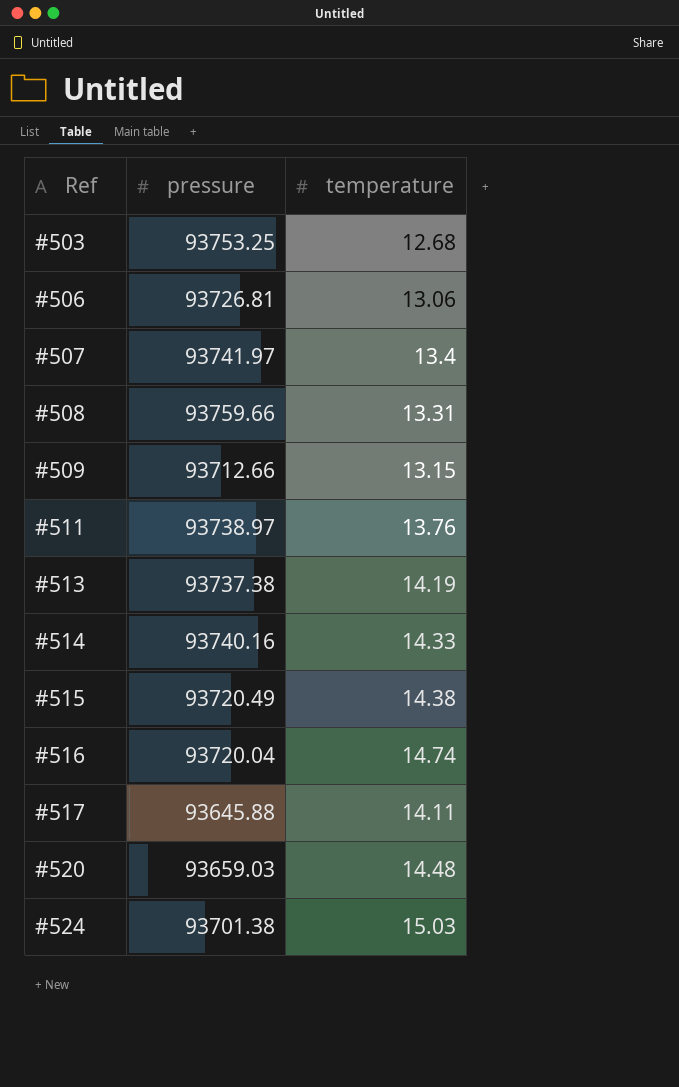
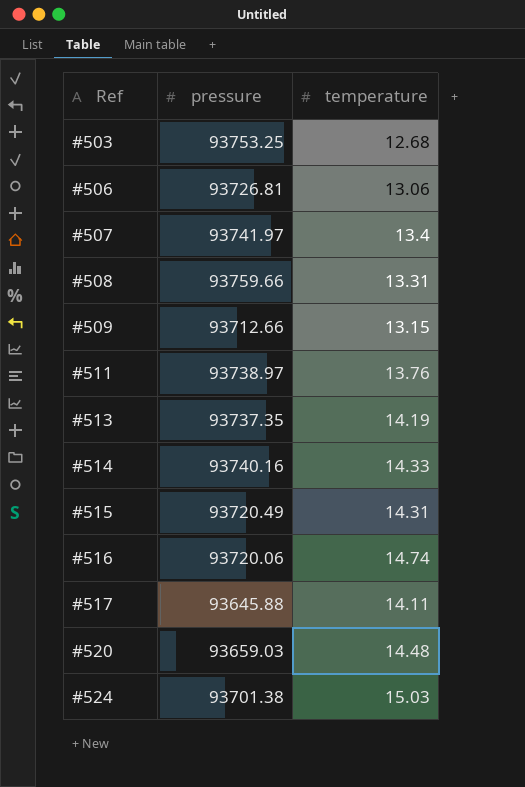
#513 | pressure: 93737.38 -> 93737.35
#515 | temperature: 14.38 -> 14.31
#516 | pressure: 93720.04 -> 93720.06

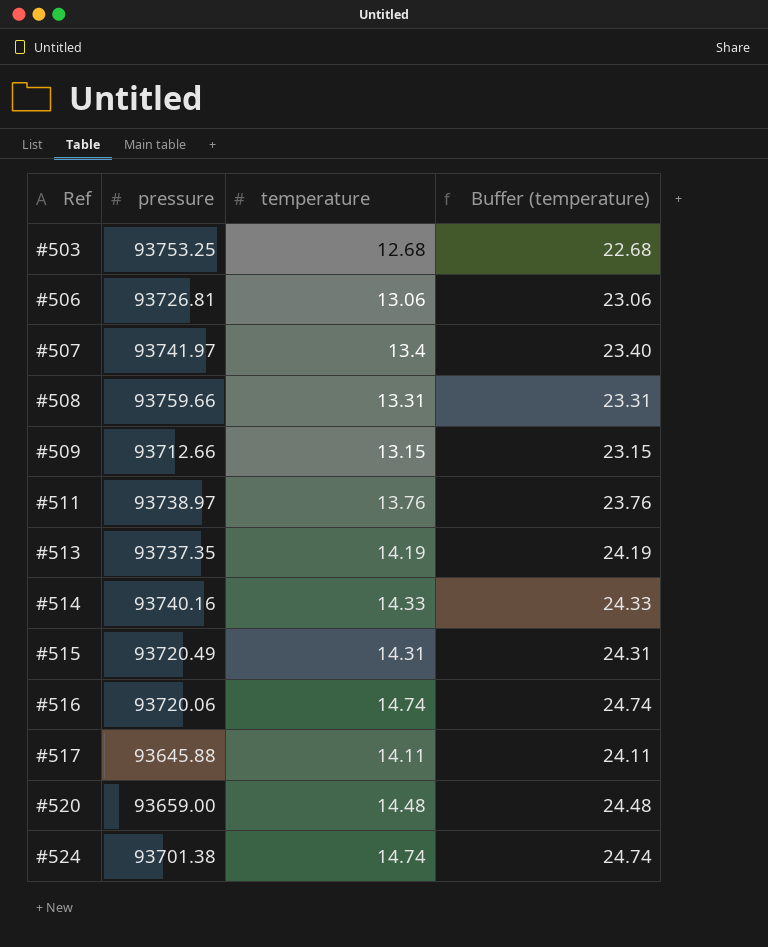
column Buffer (temperature) | formula: none -> [temperature] + 10
#520 | pressure: 93659.03 -> 93659.00
#524 | temperature: 15.03 -> 14.74

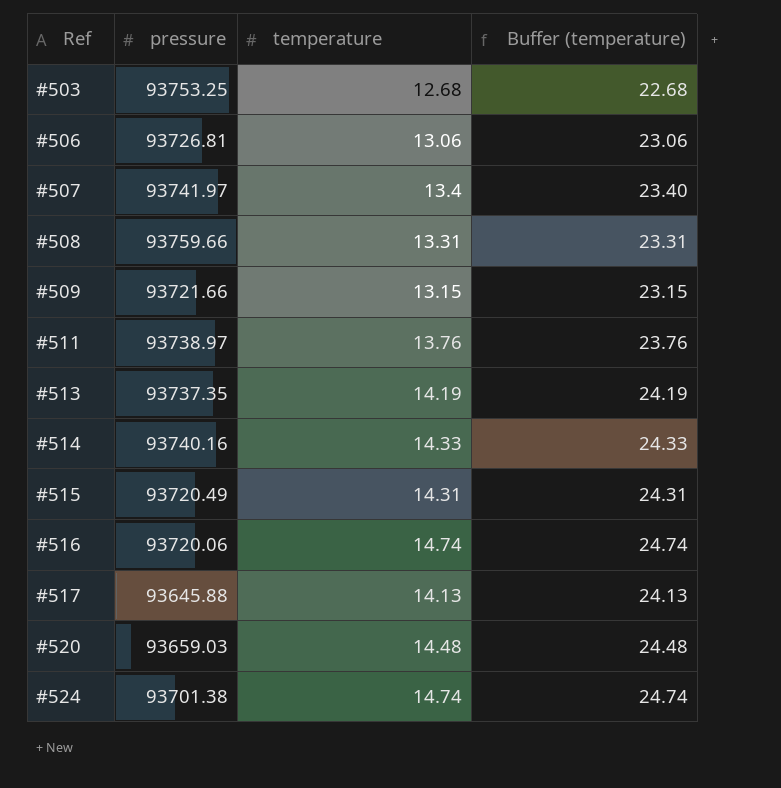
#509 | pressure: 93712.66 -> 93721.66
#517 | temperature: 14.11 -> 14.13
#517 | Buffer (temperature): 24.11 -> 24.13
#520 | pressure: 93659.00 -> 93659.03

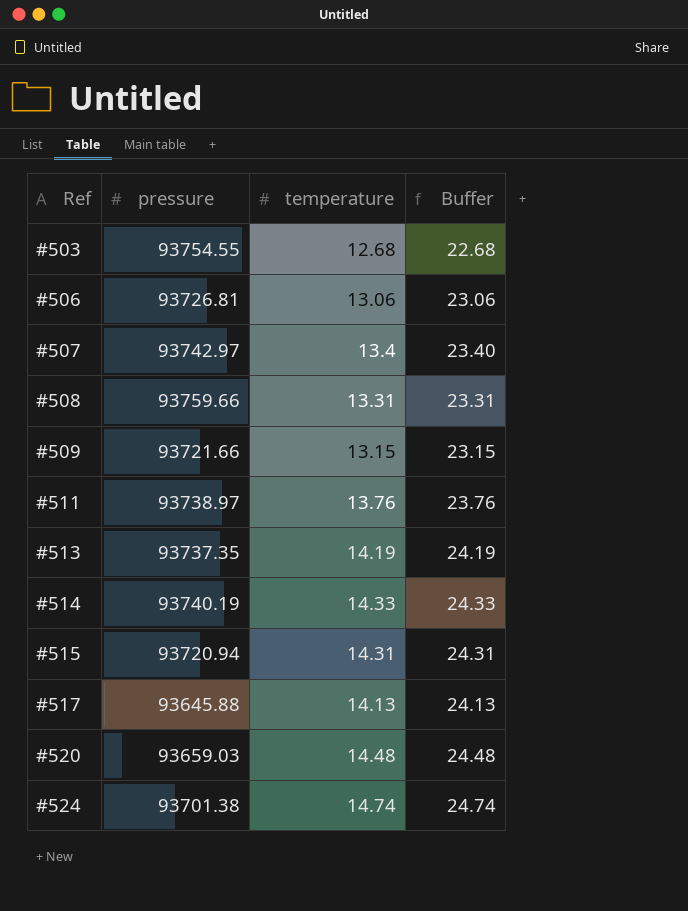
column name: Buffer (temperature) -> Buffer
row #516: 93720.06 | 14.74 | 24.74 -> none
#503 | pressure: 93753.25 -> 93754.55
#507 | pressure: 93741.97 -> 93742.97
#514 | pressure: 93740.16 -> 93740.19
#515 | pressure: 93720.49 -> 93720.94

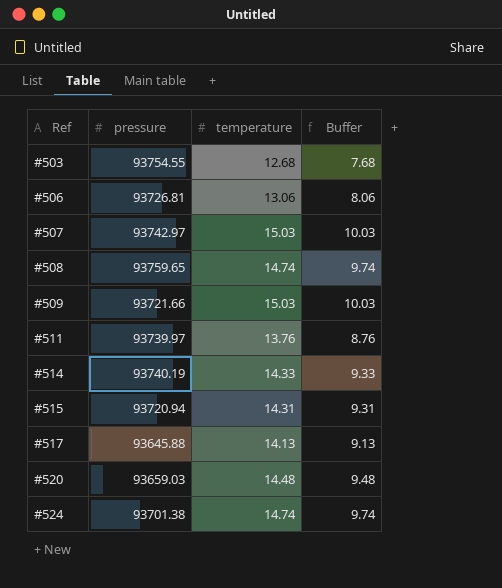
column Buffer | formula: [temperature] + 10 -> [temperature] - 5
row #513: 93737.35 | 14.19 | 24.19 -> none
#507 | temperature: 13.4 -> 15.03
#508 | pressure: 93759.66 -> 93759.65
#508 | temperature: 13.31 -> 14.74
#509 | temperature: 13.15 -> 15.03
#511 | pressure: 93738.97 -> 93739.97

